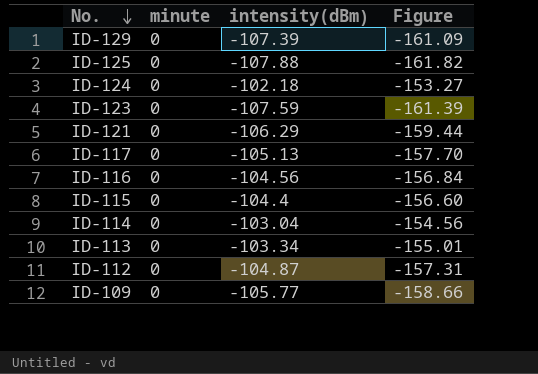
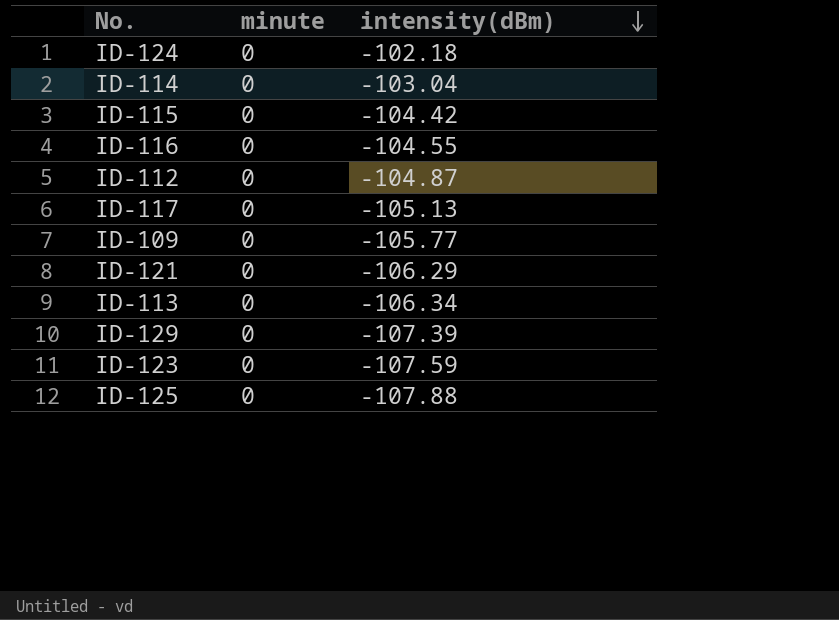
row order: No. descending -> intensity(dBm) descending
column Figure | formula: [intensity(dBm)] * 1.5 -> none
ID-115 | intensity(dBm): -104.4 -> -104.42
ID-116 | intensity(dBm): -104.56 -> -104.55
ID-113 | intensity(dBm): -103.34 -> -106.34

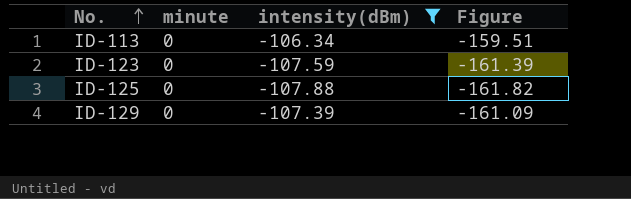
filter: none -> intensity(dBm) <= -106.34
row order: intensity(dBm) descending -> No. ascending
column Figure | formula: none -> [intensity(dBm)] * 1.5

